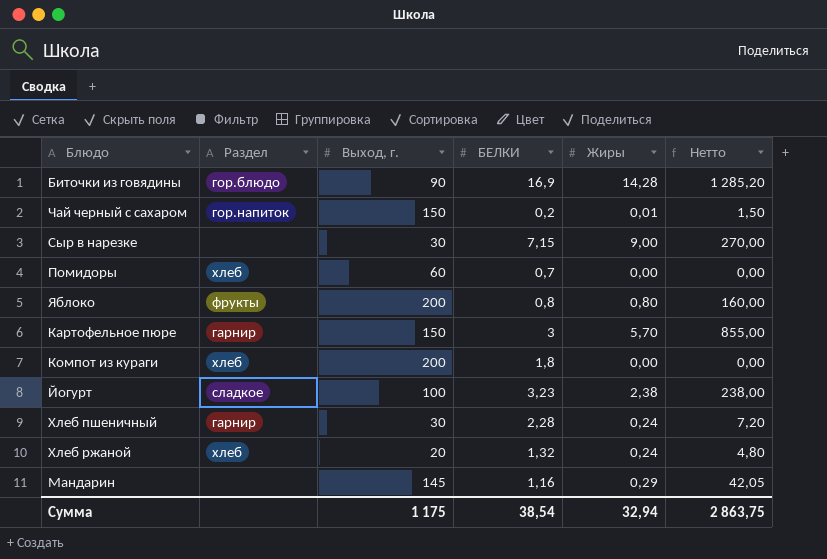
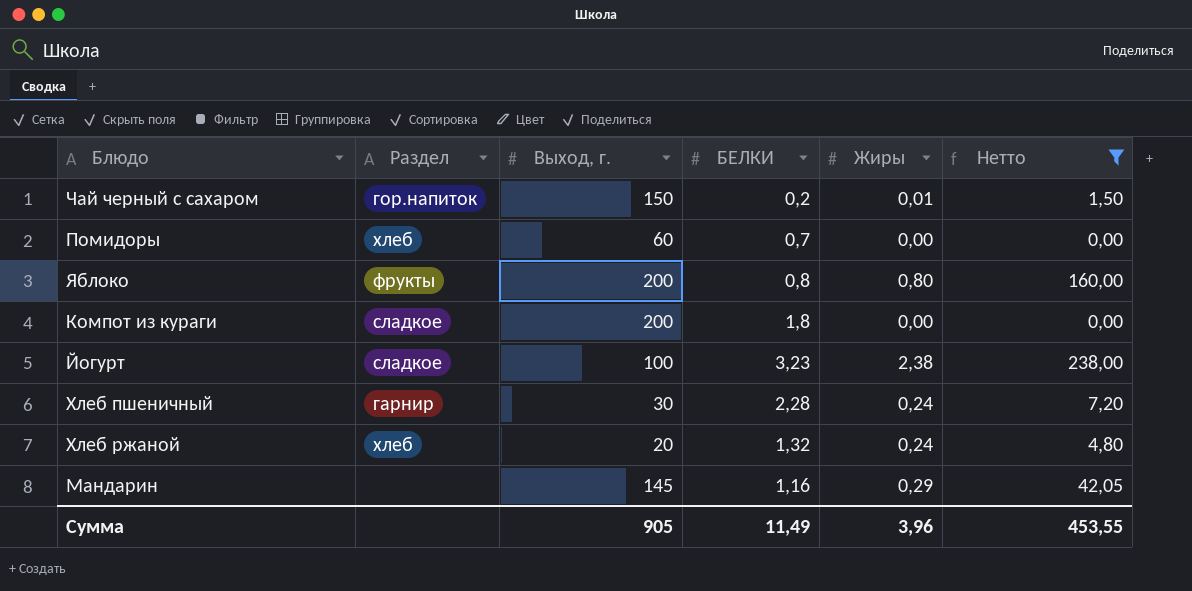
filter: none -> Нетто <= 238,00
Компот из кураги | Раздел: хлеб -> сладкое
Сумма | Выход, г.: 1 175 -> 905
Сумма | БЕЛКИ: 38,54 -> 11,49
Сумма | Жиры: 32,94 -> 3,96
Сумма | Нетто: 2 863,75 -> 453,55

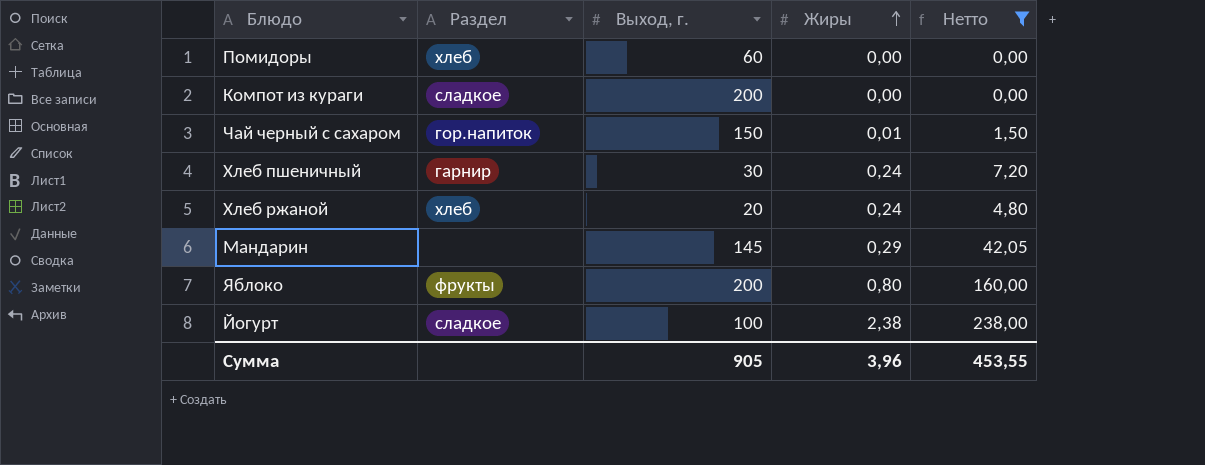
row order: none -> Жиры ascending
column БЕЛКИ | position: 4 -> none

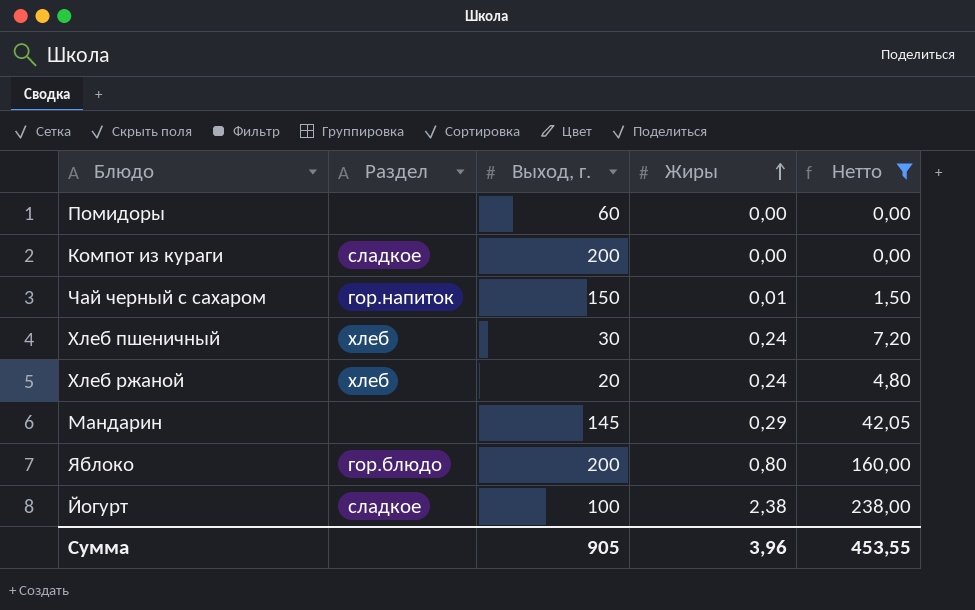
Помидоры | Раздел: хлеб -> none
Хлеб пшеничный | Раздел: гарнир -> хлеб
Яблоко | Раздел: фрукты -> гор.блюдо

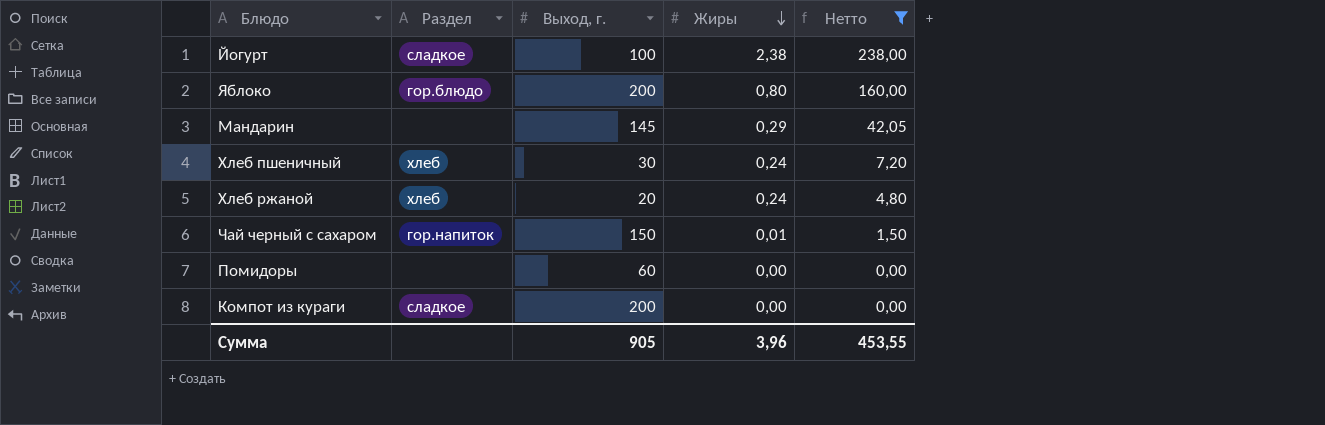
row order: Жиры ascending -> Жиры descending

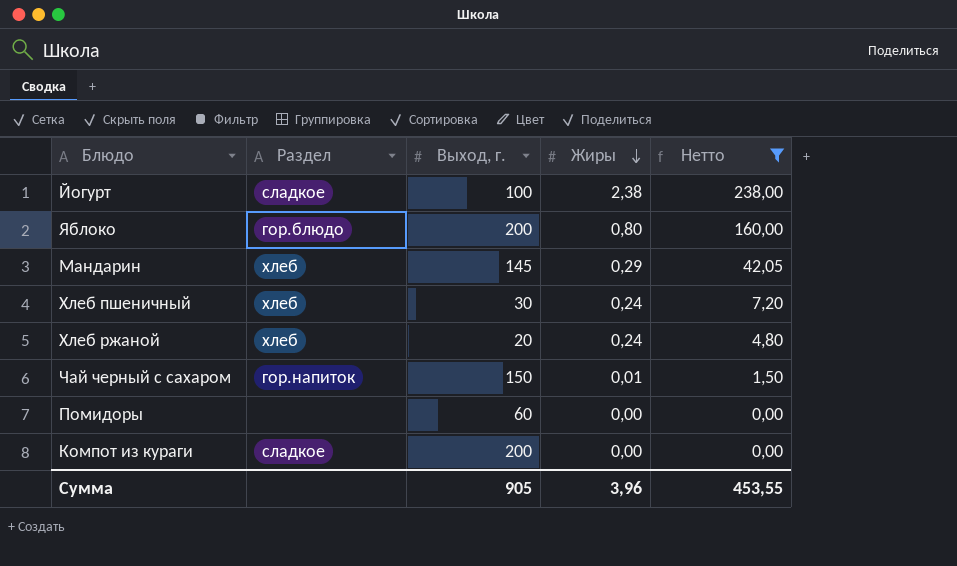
Мандарин | Раздел: none -> хлеб

